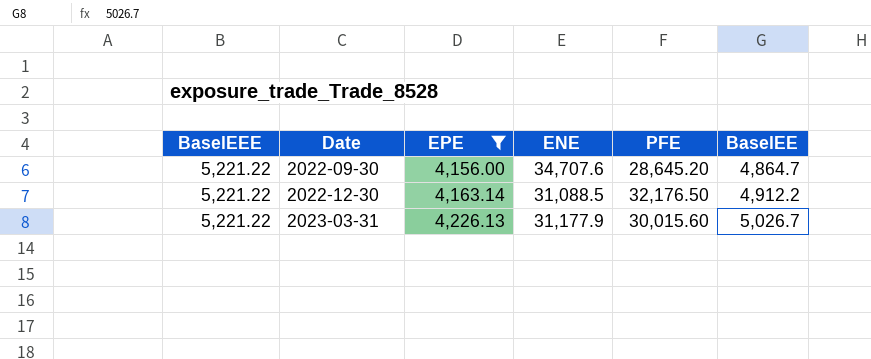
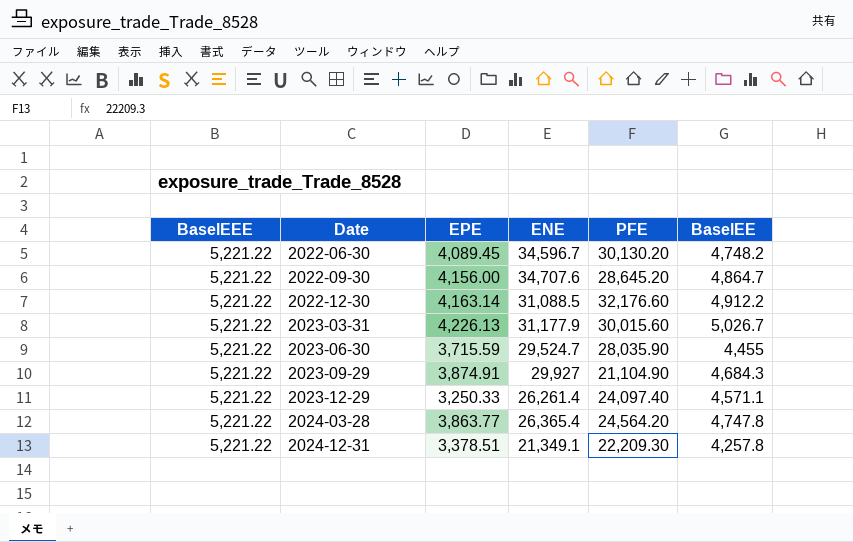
filter: EPE >= 4,156.00 -> none
2022-12-30 | PFE: 32,176.50 -> 32,176.60

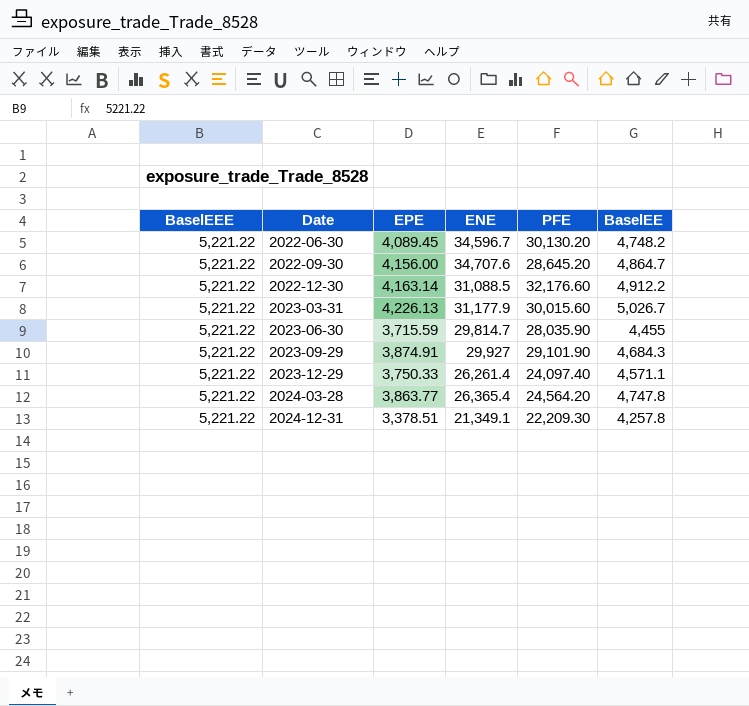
2023-06-30 | ENE: 29,524.7 -> 29,814.7
2023-09-29 | PFE: 21,104.90 -> 29,101.90
2023-12-29 | EPE: 3,250.33 -> 3,750.33

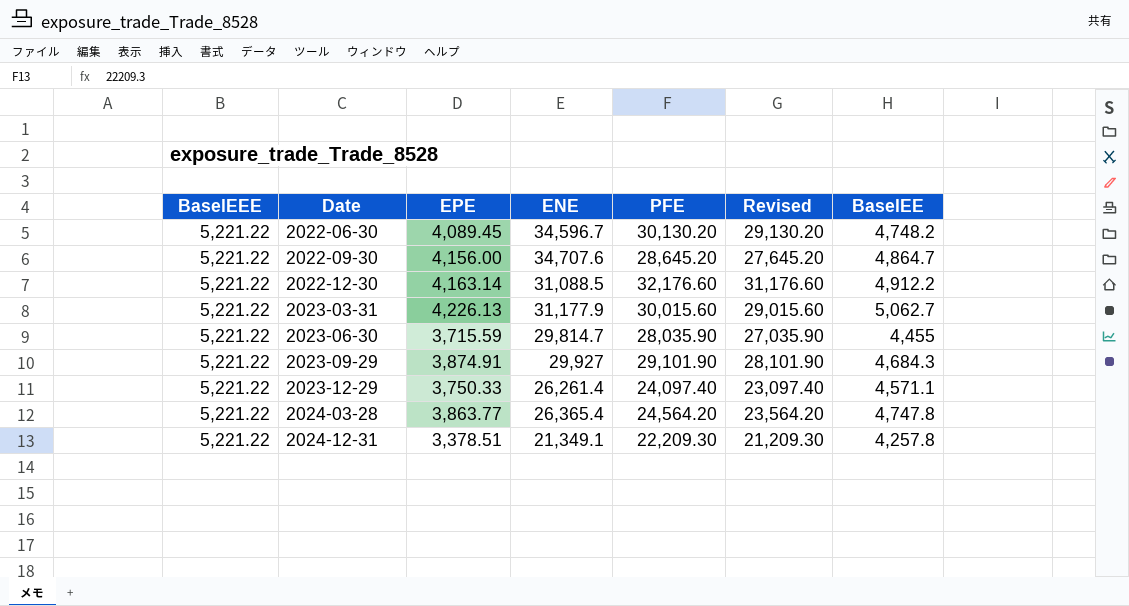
column Revised | formula: none -> [PFE] - 1000
2023-03-31 | BaselEE: 5,026.7 -> 5,062.7

